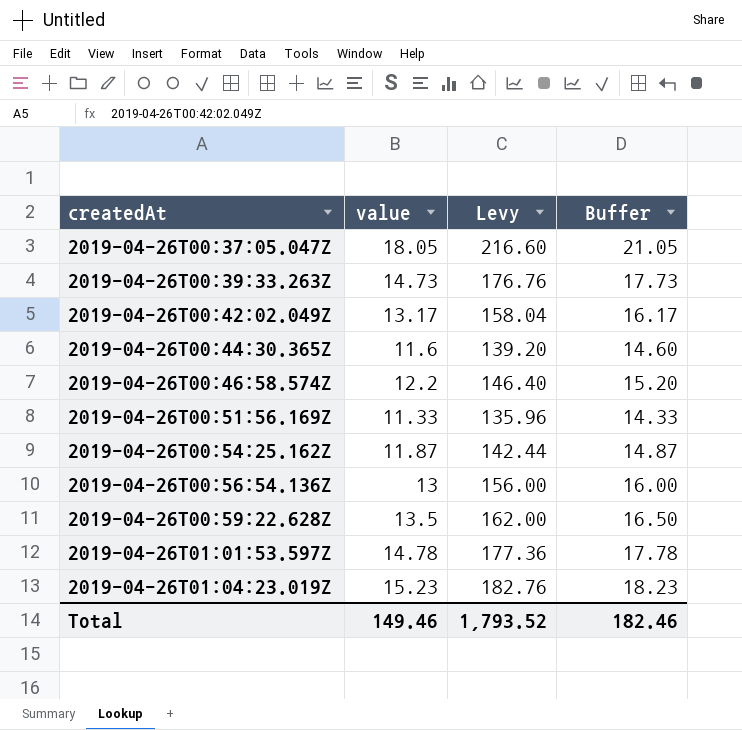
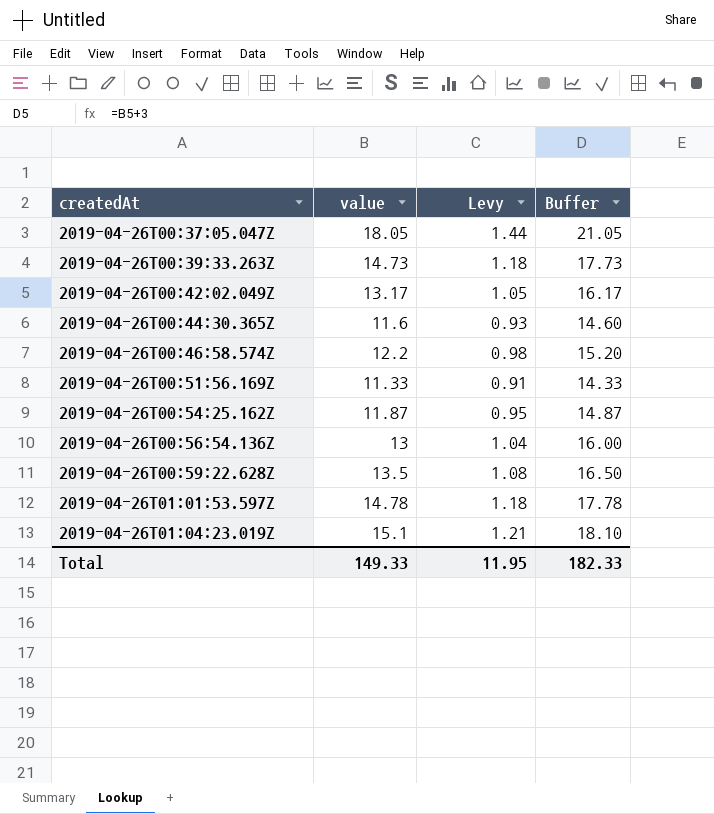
column Levy | formula: [value] * 12 -> [value] * 0.08
2019-04-26T01:04:23.019Z | value: 15.23 -> 15.1
2019-04-26T01:04:23.019Z | Buffer: 18.23 -> 18.10
Total | value: 149.46 -> 149.33
Total | Levy: 1,793.52 -> 11.95
Total | Buffer: 182.46 -> 182.33

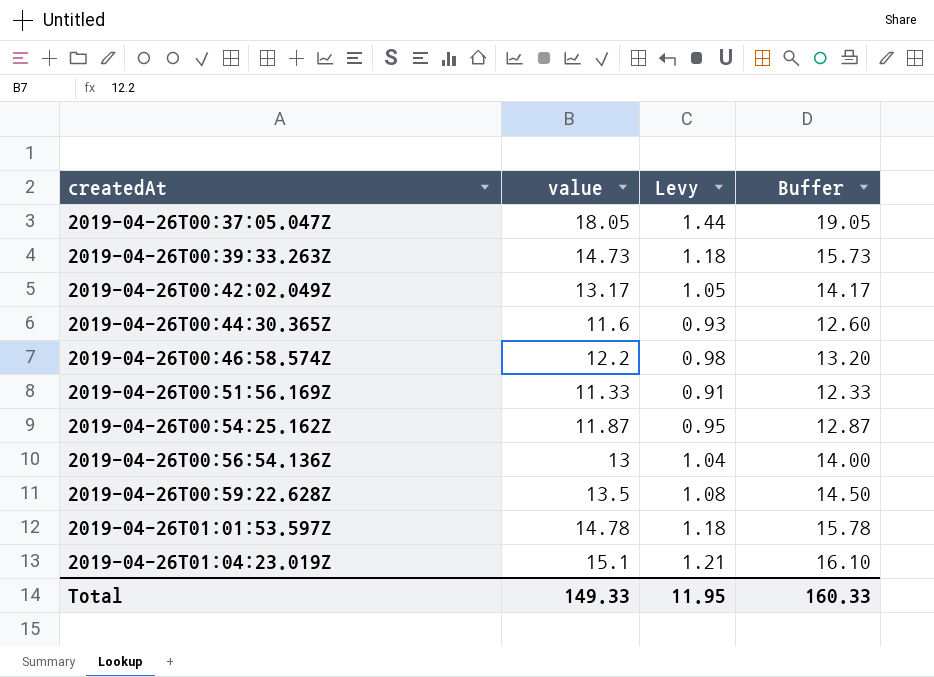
column Buffer | formula: [value] + 3 -> [value] + 1
Total | Buffer: 182.33 -> 160.33

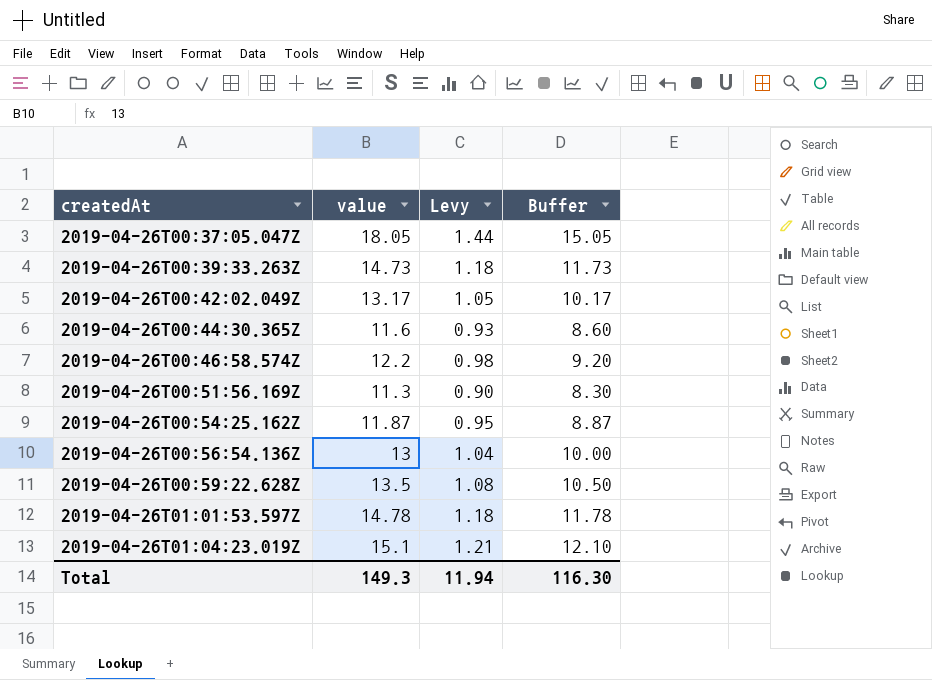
column Buffer | formula: [value] + 1 -> [value] - 3
2019-04-26T00:51:56.169Z | value: 11.33 -> 11.3
2019-04-26T00:51:56.169Z | Levy: 0.91 -> 0.90
Total | value: 149.33 -> 149.3
Total | Levy: 11.95 -> 11.94
Total | Buffer: 160.33 -> 116.30

